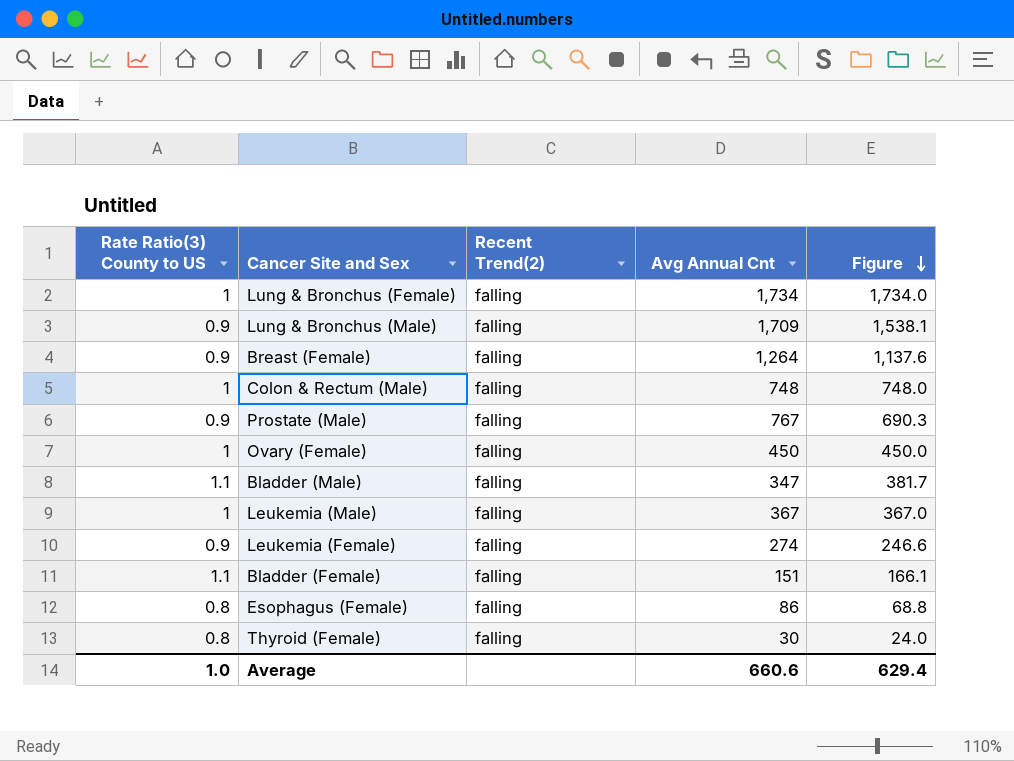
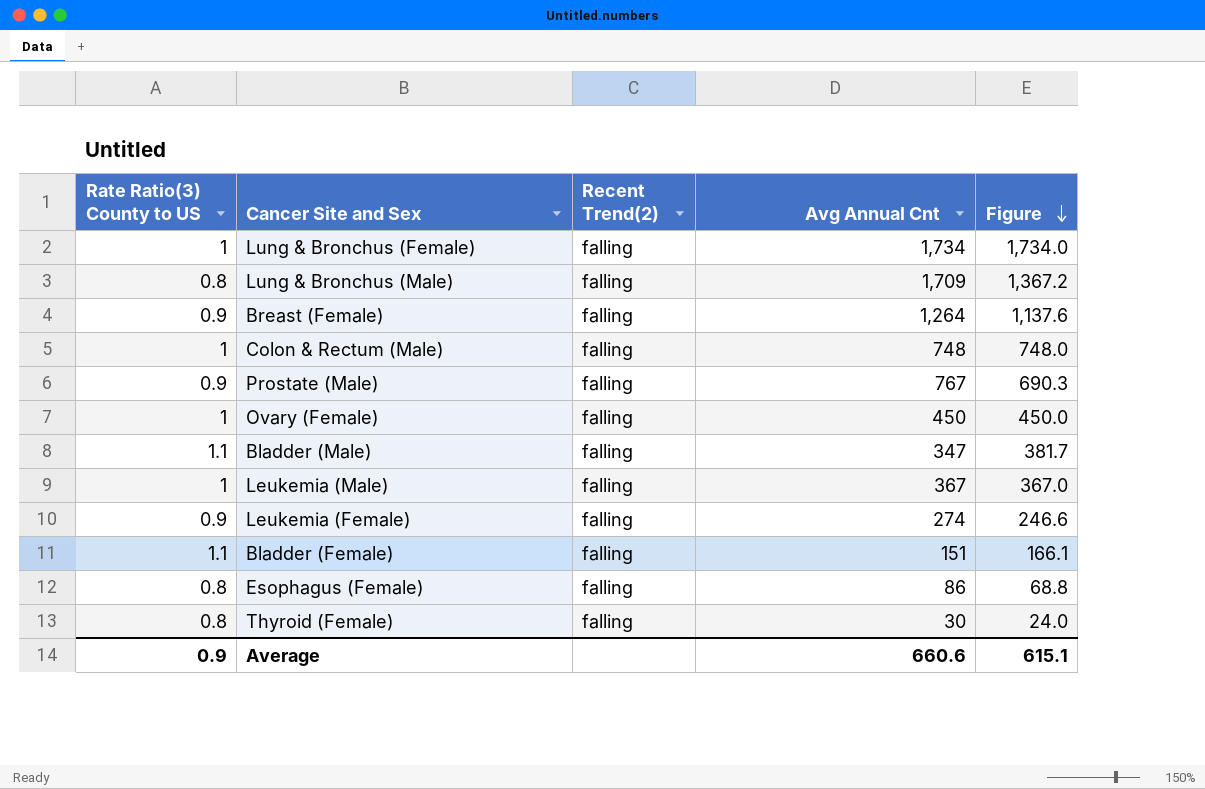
Lung & Bronchus (Male) | Rate Ratio(3) County to US: 0.9 -> 0.8
Lung & Bronchus (Male) | Figure: 1,538.1 -> 1,367.2
Average | Rate Ratio(3) County to US: 1.0 -> 0.9
Average | Figure: 629.4 -> 615.1

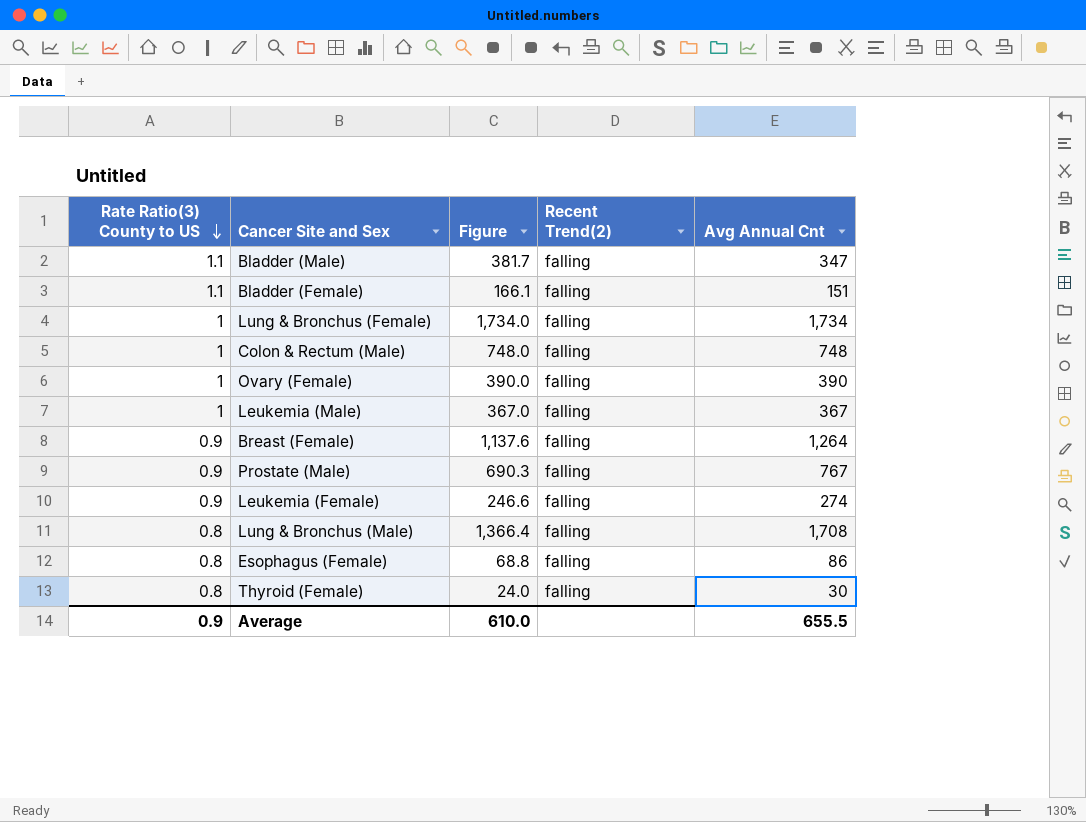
row order: Figure descending -> Rate Ratio(3) County to US descending
column Figure | position: 5 -> 3
Ovary (Female) | Figure: 450.0 -> 390.0
Ovary (Female) | Avg Annual Cnt: 450 -> 390
Lung & Bronchus (Male) | Figure: 1,367.2 -> 1,366.4
Lung & Bronchus (Male) | Avg Annual Cnt: 1,709 -> 1,708
Average | Figure: 615.1 -> 610.0
Average | Avg Annual Cnt: 660.6 -> 655.5

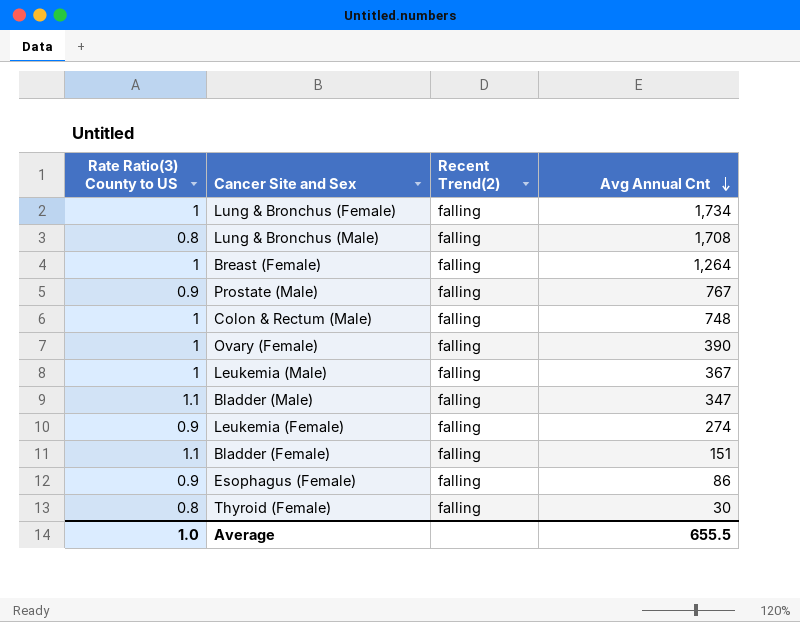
row order: Rate Ratio(3) County to US descending -> Avg Annual Cnt descending
column Figure | formula: [Rate Ratio(3) County to US] * [Avg Annual Cnt] -> none
Breast (Female) | Rate Ratio(3) County to US: 0.9 -> 1
Esophagus (Female) | Rate Ratio(3) County to US: 0.8 -> 0.9
Average | Rate Ratio(3) County to US: 0.9 -> 1.0

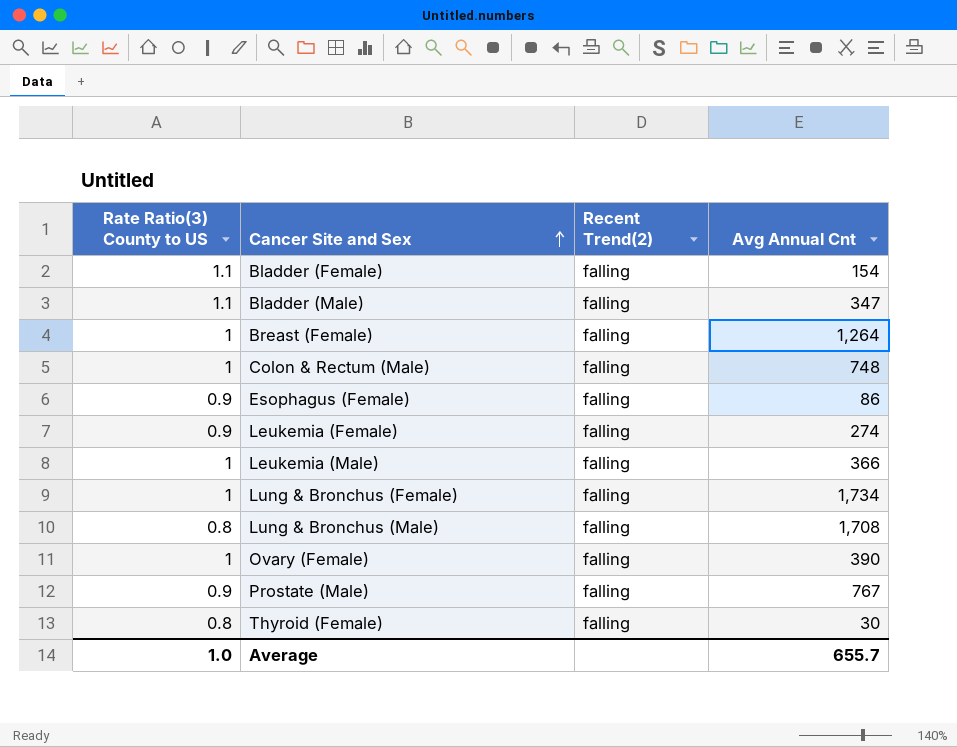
row order: Avg Annual Cnt descending -> Cancer Site and Sex ascending
Bladder (Female) | Avg Annual Cnt: 151 -> 154
Leukemia (Male) | Avg Annual Cnt: 367 -> 366
Average | Avg Annual Cnt: 655.5 -> 655.7

